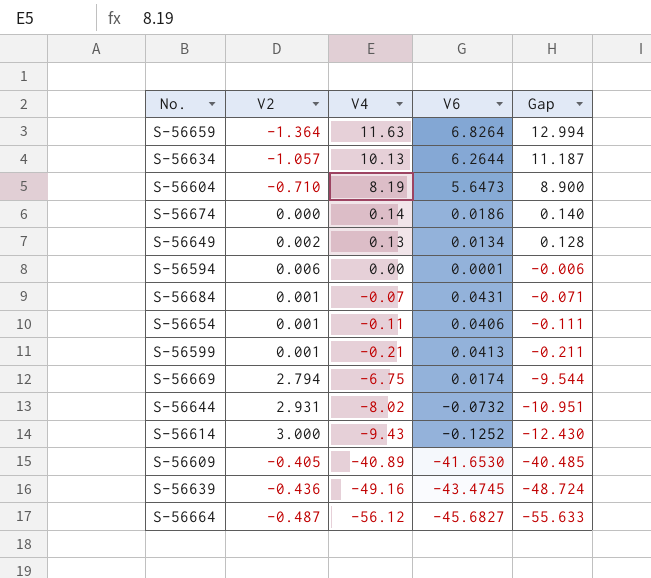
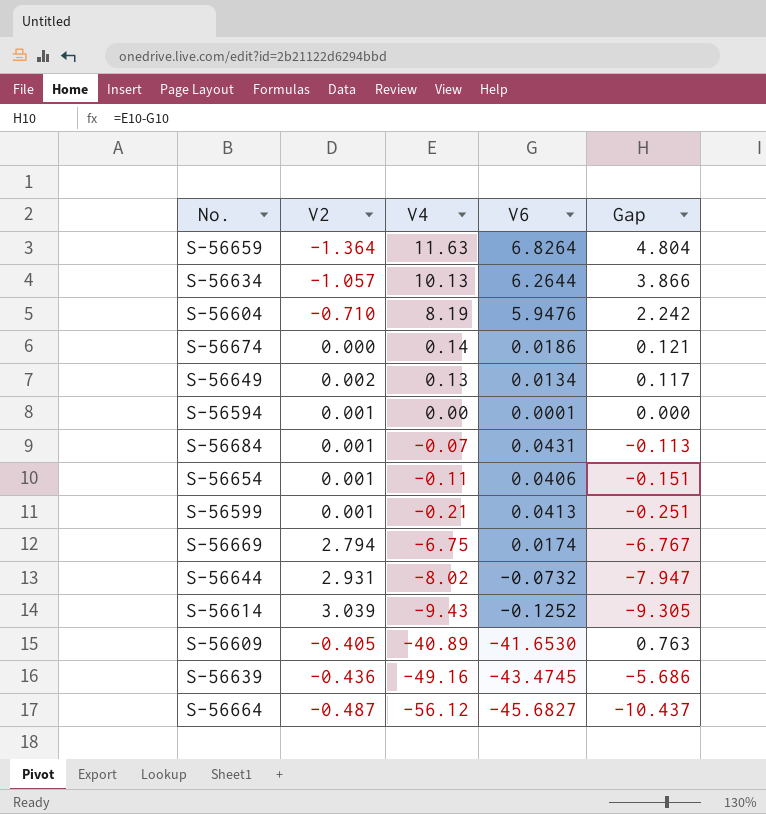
column Gap | formula: [V4] - [V2] -> [V4] - [V6]
S-56604 | V6: 5.6473 -> 5.9476
S-56594 | V2: 0.006 -> 0.001
S-56614 | V2: 3.000 -> 3.039

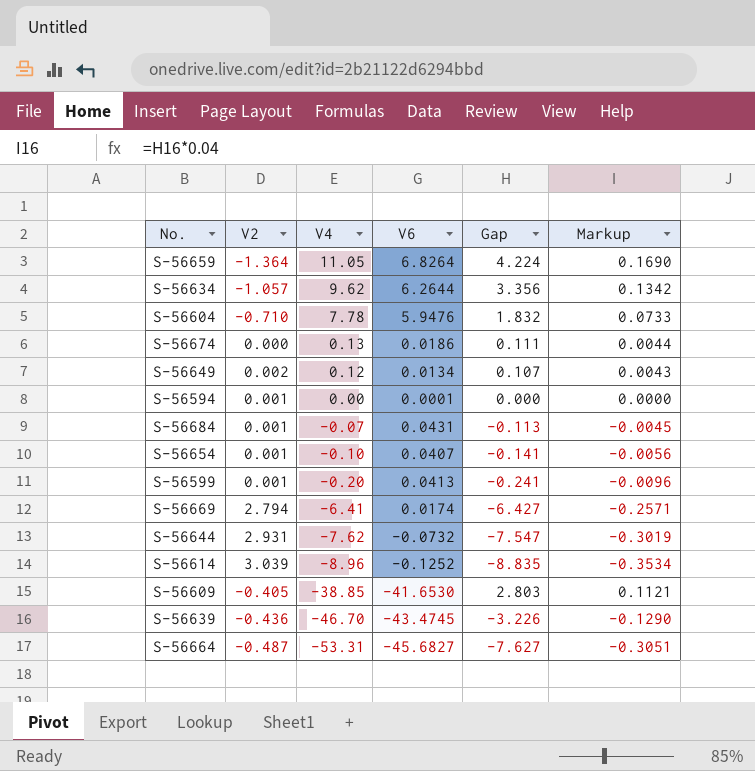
column Markup | formula: none -> [Gap] * 0.04
S-56659 | V4: 11.63 -> 11.05
S-56659 | Gap: 4.804 -> 4.224
S-56634 | V4: 10.13 -> 9.62
S-56634 | Gap: 3.866 -> 3.356
S-56604 | V4: 8.19 -> 7.78
S-56604 | Gap: 2.242 -> 1.832
S-56674 | V4: 0.14 -> 0.13
S-56674 | Gap: 0.121 -> 0.111
S-56649 | V4: 0.13 -> 0.12
S-56649 | Gap: 0.117 -> 0.107
S-56654 | V4: -0.11 -> -0.10
S-56654 | V6: 0.0406 -> 0.0407
S-56654 | Gap: -0.151 -> -0.141
S-56599 | V4: -0.21 -> -0.20
S-56599 | Gap: -0.251 -> -0.241
S-56669 | V4: -6.75 -> -6.41
S-56669 | Gap: -6.767 -> -6.427
S-56644 | V4: -8.02 -> -7.62
S-56644 | Gap: -7.947 -> -7.547
S-56614 | V4: -9.43 -> -8.96
S-56614 | Gap: -9.305 -> -8.835
S-56609 | V4: -40.89 -> -38.85
S-56609 | Gap: 0.763 -> 2.803
S-56639 | V4: -49.16 -> -46.70
S-56639 | Gap: -5.686 -> -3.226
S-56664 | V4: -56.12 -> -53.31
S-56664 | Gap: -10.437 -> -7.627

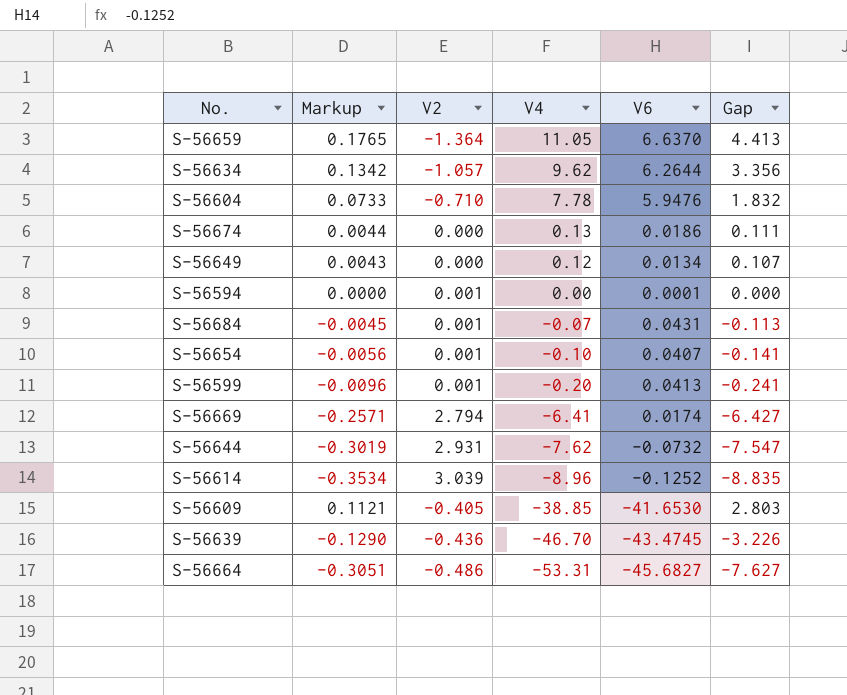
column Markup | position: 6 -> 2
S-56659 | Markup: 0.1690 -> 0.1765
S-56659 | V6: 6.8264 -> 6.6370
S-56659 | Gap: 4.224 -> 4.413
S-56649 | V2: 0.002 -> 0.000
S-56664 | V2: -0.487 -> -0.486

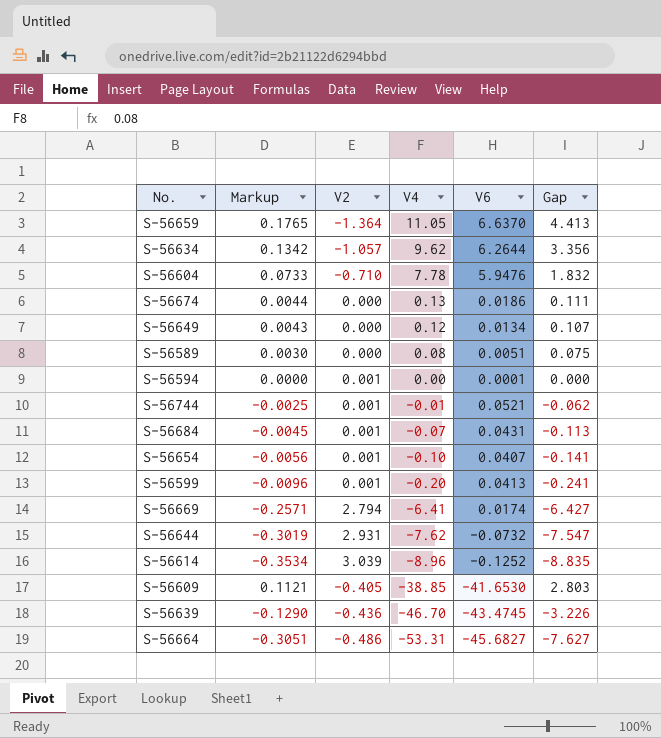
row S-56589: none -> 0.0030 | 0.000 | 0.08 | 0.0051 | 0.075
row S-56744: none -> -0.0025 | 0.001 | -0.01 | 0.0521 | -0.062

